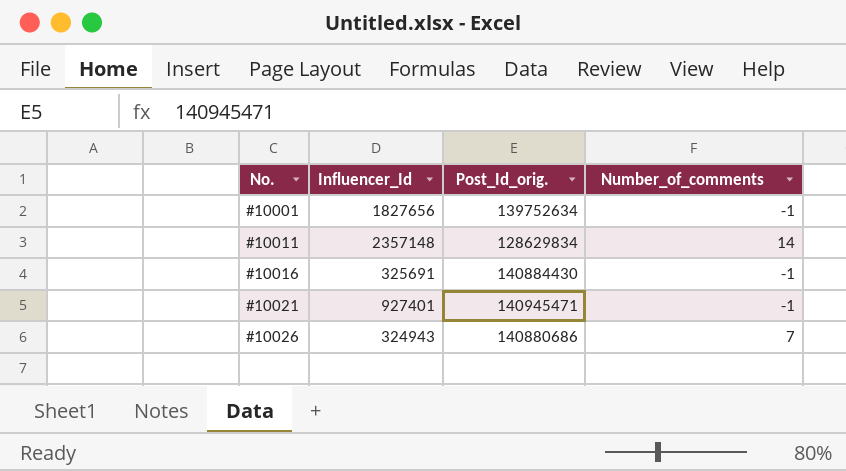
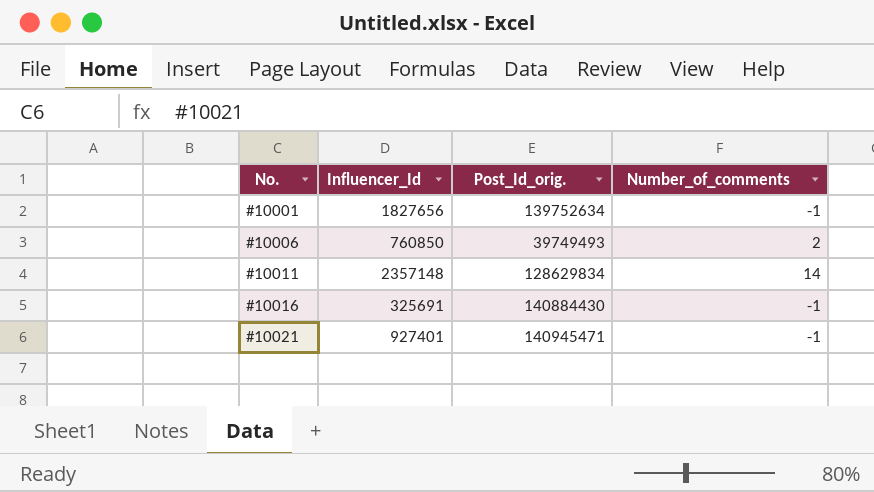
row #10026: 324943 | 140880686 | 7 -> none
row #10006: none -> 760850 | 39749493 | 2

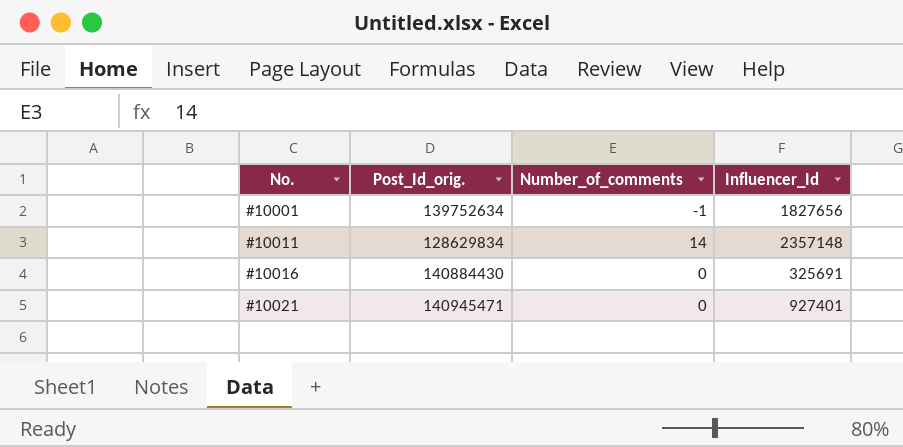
column Influencer_Id | position: 2 -> 4
row #10006: 760850 | 39749493 | 2 -> none
#10016 | Number_of_comments: -1 -> 0
#10021 | Number_of_comments: -1 -> 0

